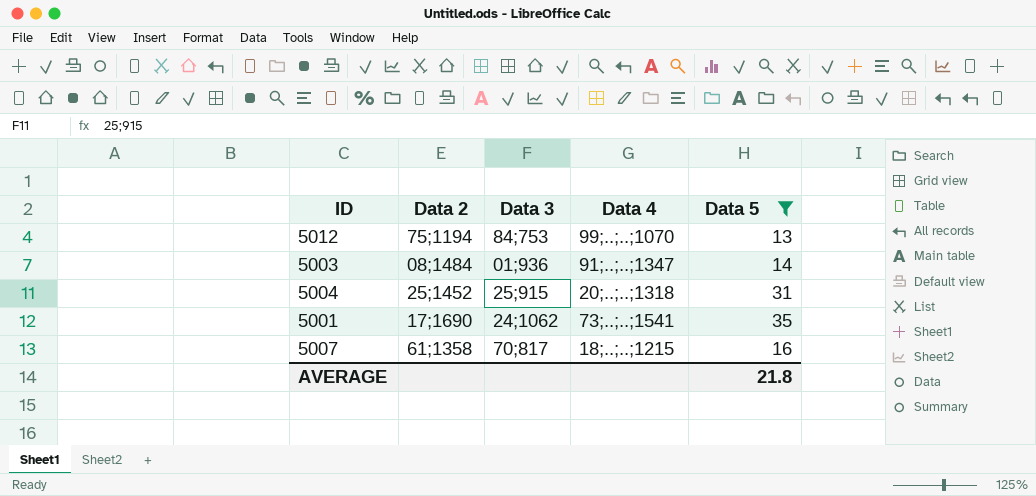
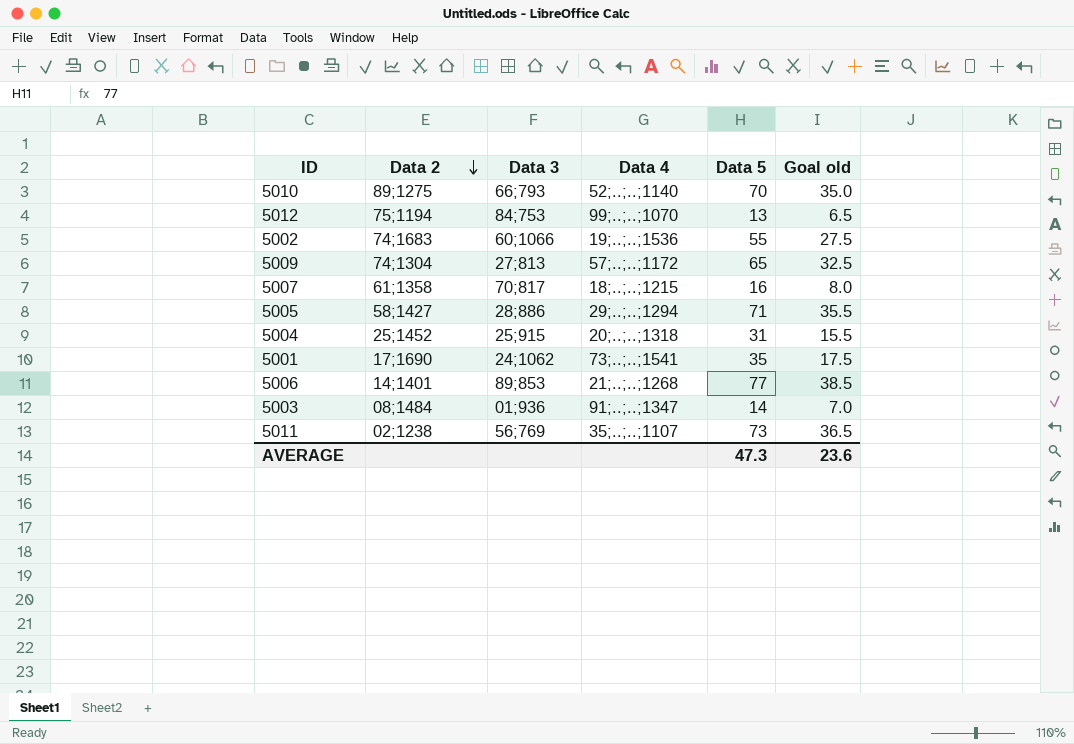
filter: Data 5 <= 35 -> none
row order: none -> Data 2 descending
column Goal old | formula: none -> [Data 5] * 0.5
AVERAGE | Data 5: 21.8 -> 47.3

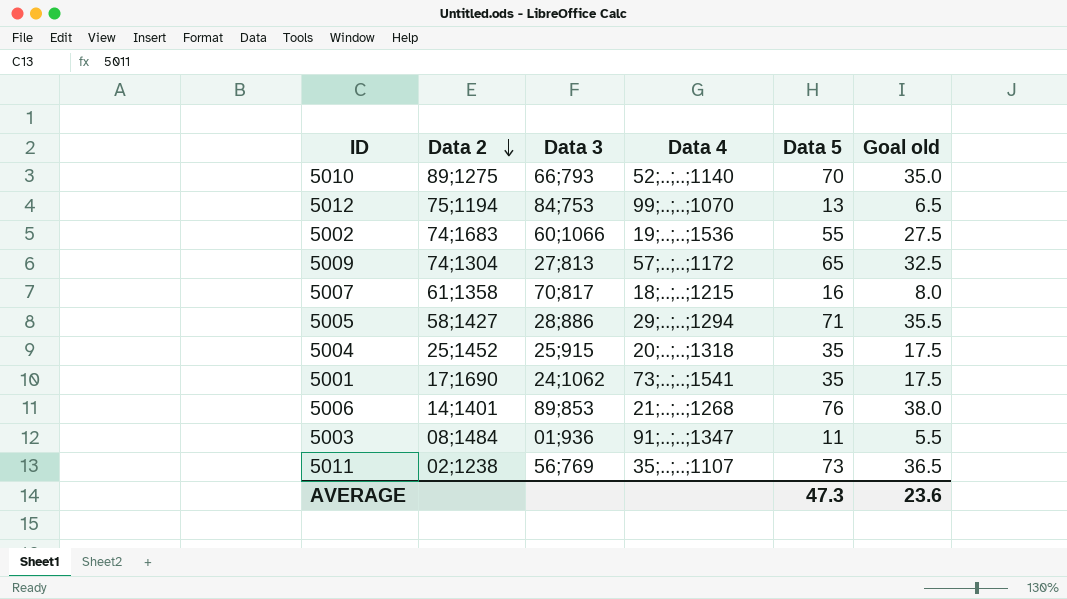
5004 | Data 5: 31 -> 35
5004 | Goal old: 15.5 -> 17.5
5006 | Data 5: 77 -> 76
5006 | Goal old: 38.5 -> 38.0
5003 | Data 5: 14 -> 11
5003 | Goal old: 7.0 -> 5.5

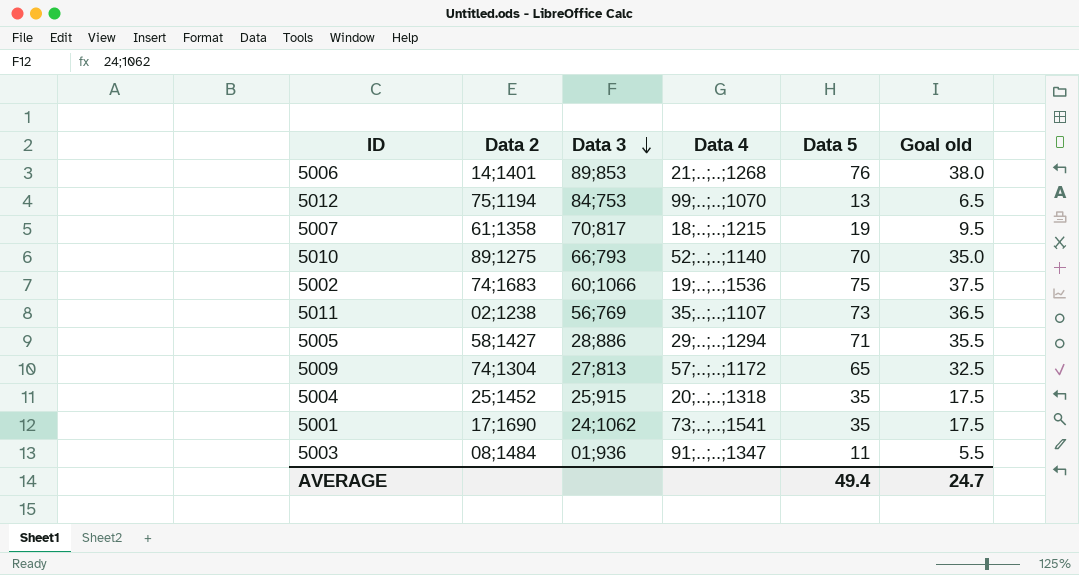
row order: Data 2 descending -> Data 3 descending
5007 | Data 5: 16 -> 19
5007 | Goal old: 8.0 -> 9.5
5002 | Data 5: 55 -> 75
5002 | Goal old: 27.5 -> 37.5
AVERAGE | Data 5: 47.3 -> 49.4
AVERAGE | Goal old: 23.6 -> 24.7

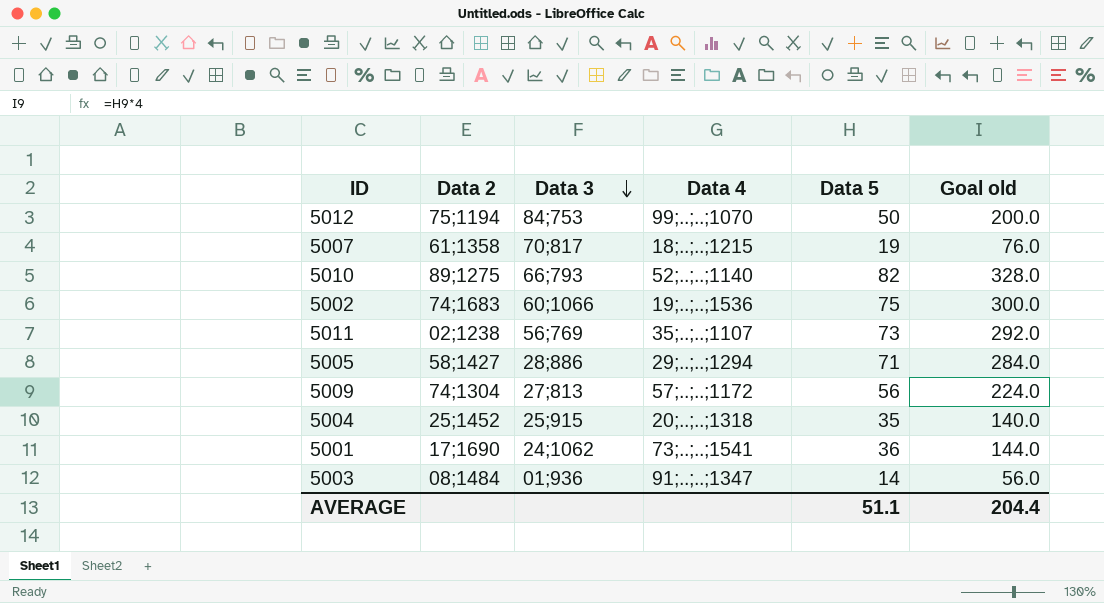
column Goal old | formula: [Data 5] * 0.5 -> [Data 5] * 4
row 5006: 14;1401 | 89;853 | 21;..;..;1268 | 76 | 38.0 -> none
5012 | Data 5: 13 -> 50
5010 | Data 5: 70 -> 82
5009 | Data 5: 65 -> 56
5001 | Data 5: 35 -> 36
5003 | Data 5: 11 -> 14
AVERAGE | Data 5: 49.4 -> 51.1
AVERAGE | Goal old: 24.7 -> 204.4

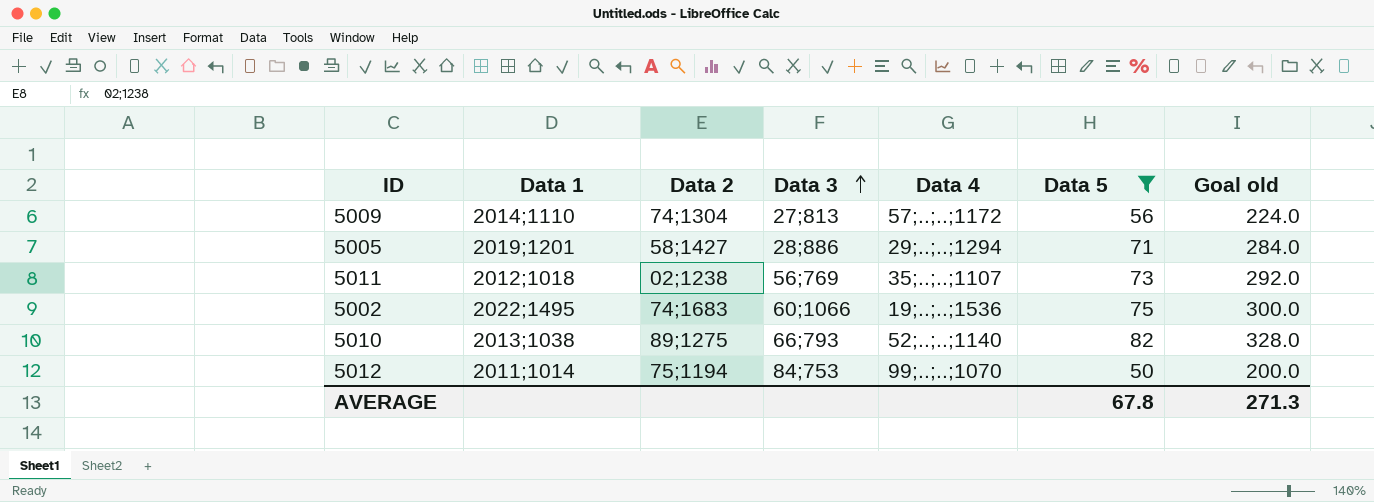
filter: none -> Data 5 >= 50
row order: Data 3 descending -> Data 3 ascending
column Data 1 | position: none -> 2
AVERAGE | Data 5: 51.1 -> 67.8
AVERAGE | Goal old: 204.4 -> 271.3

